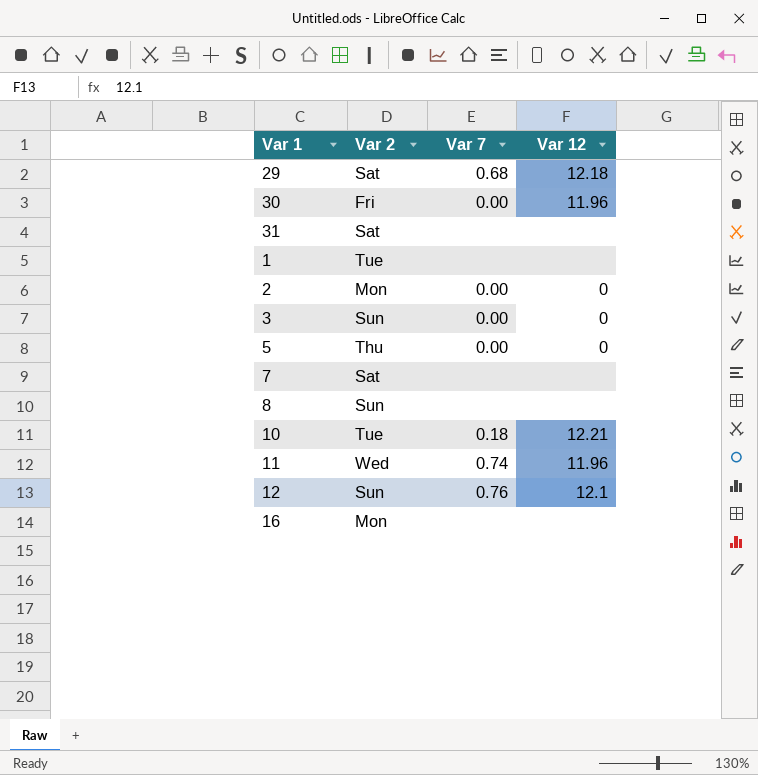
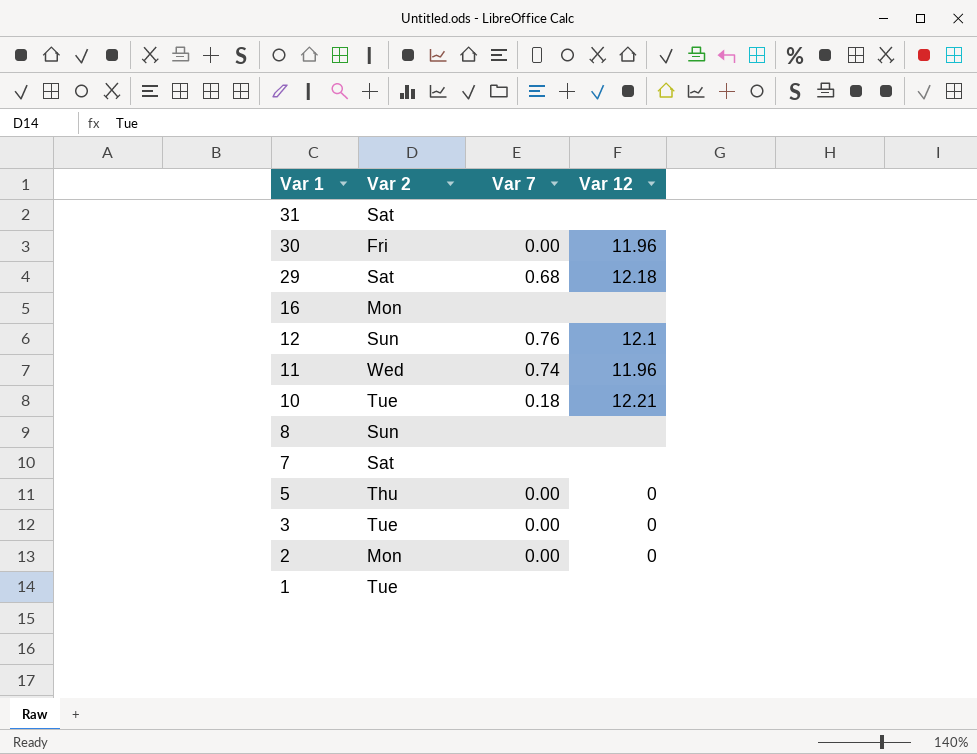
row order: none -> Var 1 descending
3 | Var 2: Sun -> Tue

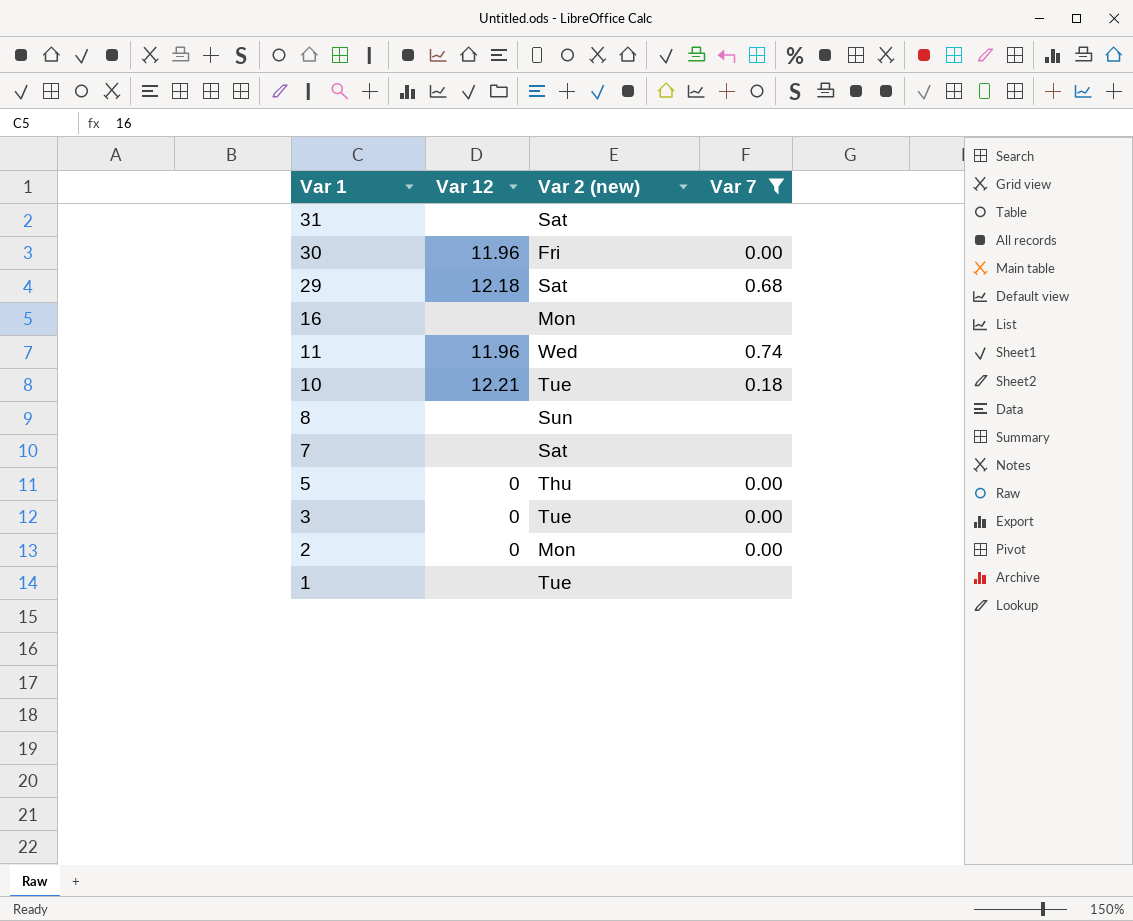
filter: none -> Var 7 != 0.76
column Var 12 | position: 4 -> 2
column name: Var 2 -> Var 2 (new)

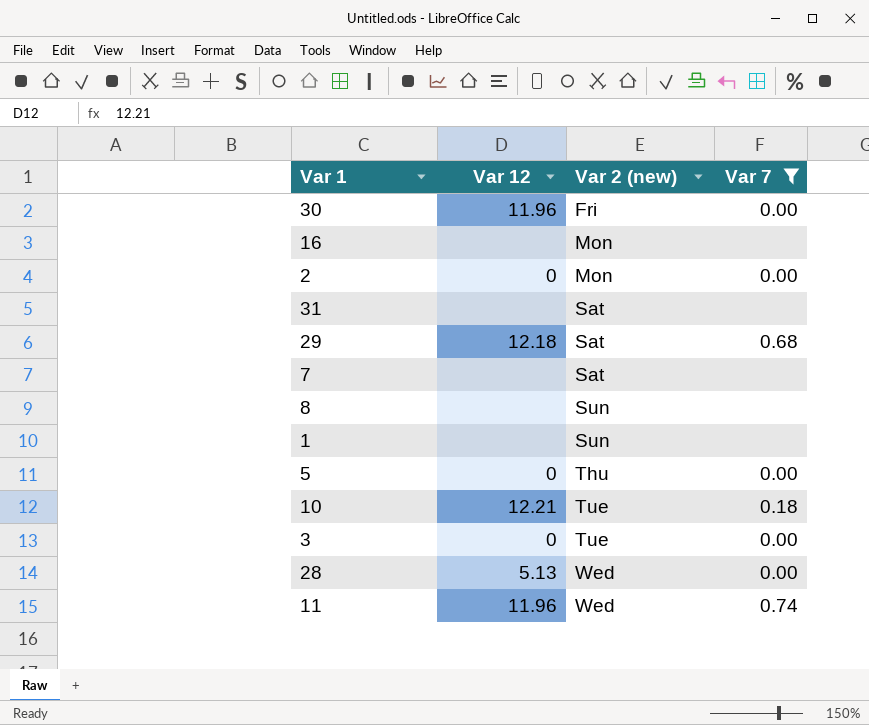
row order: Var 1 descending -> Var 2 (new) ascending
1 | Var 2 (new): Tue -> Sun
row 28: none -> 5.13 | Wed | 0.00

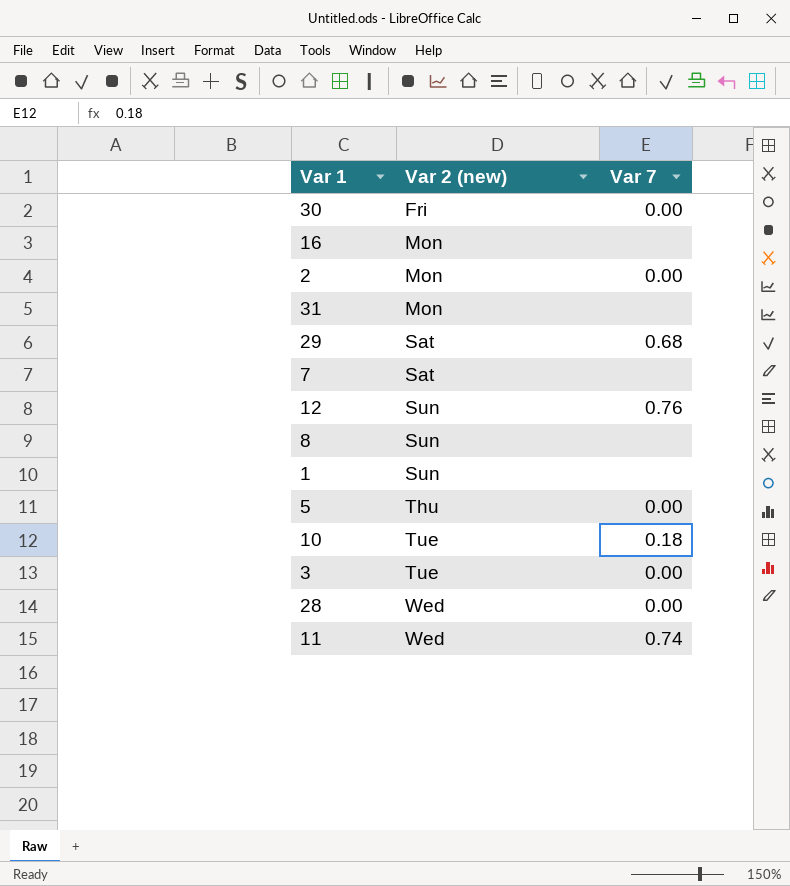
filter: Var 7 != 0.76 -> none
column Var 12 | position: 2 -> none
31 | Var 2 (new): Sat -> Mon

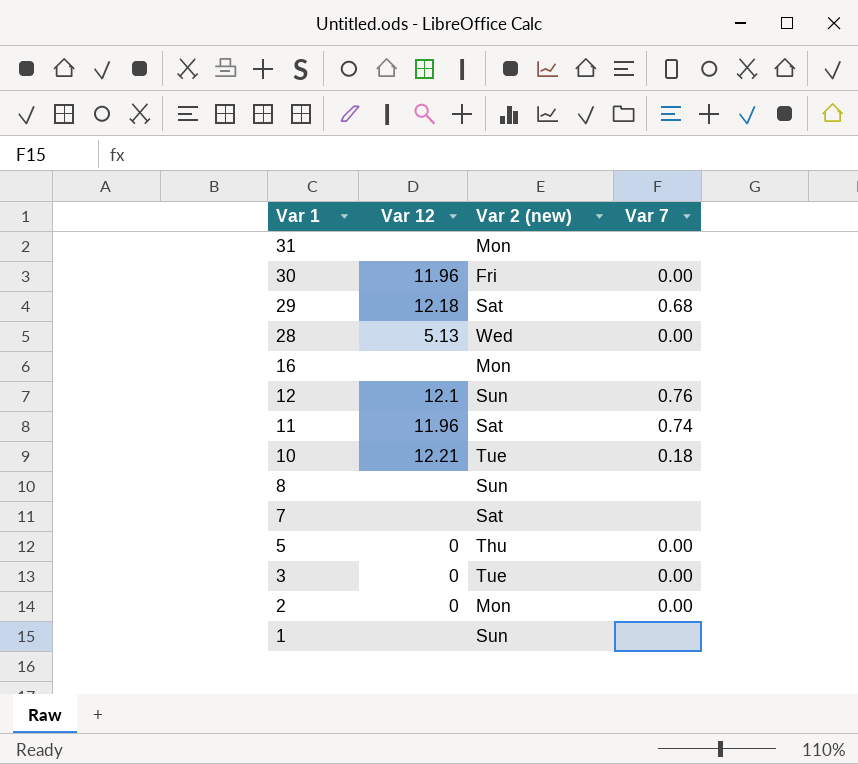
row order: Var 2 (new) ascending -> Var 1 descending
column Var 12 | position: none -> 2
11 | Var 2 (new): Wed -> Sat

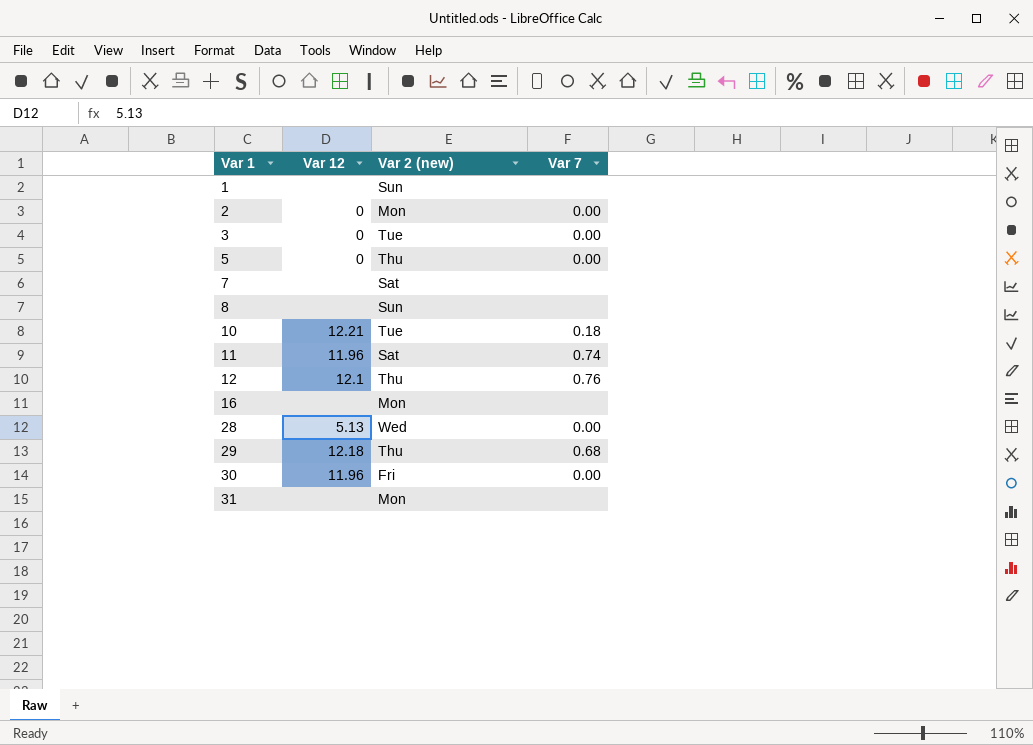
row order: Var 1 descending -> Var 1 ascending
12 | Var 2 (new): Sun -> Thu
29 | Var 2 (new): Sat -> Thu

